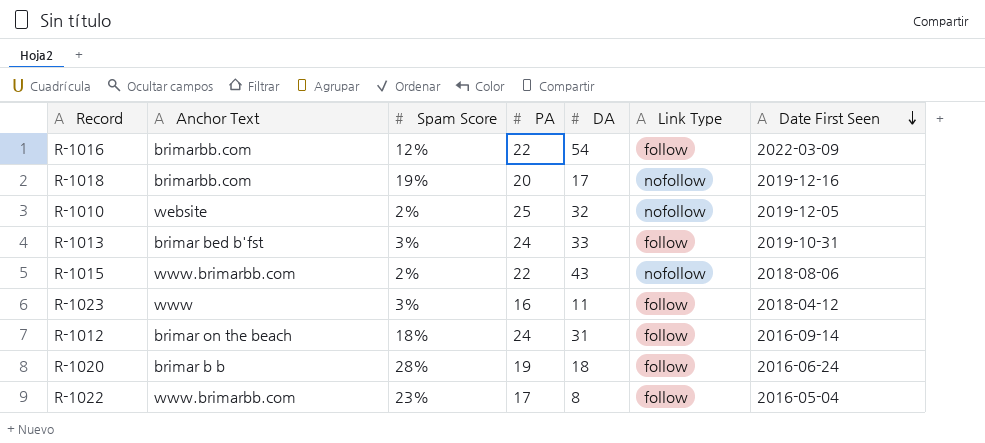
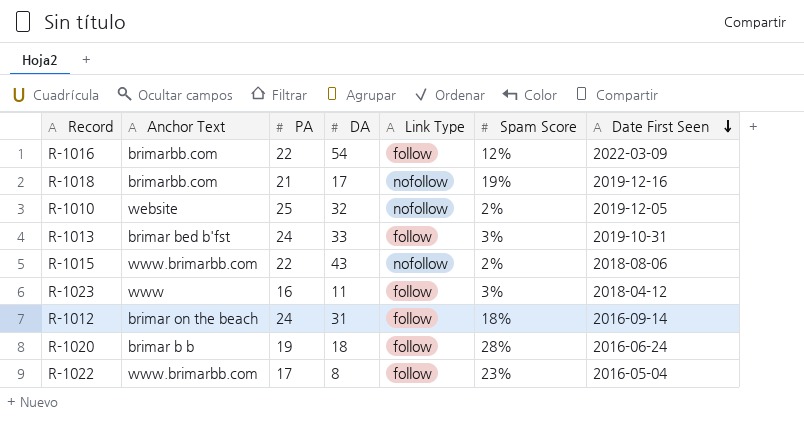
column Spam Score | position: 3 -> 6
R-1018 | PA: 20 -> 21

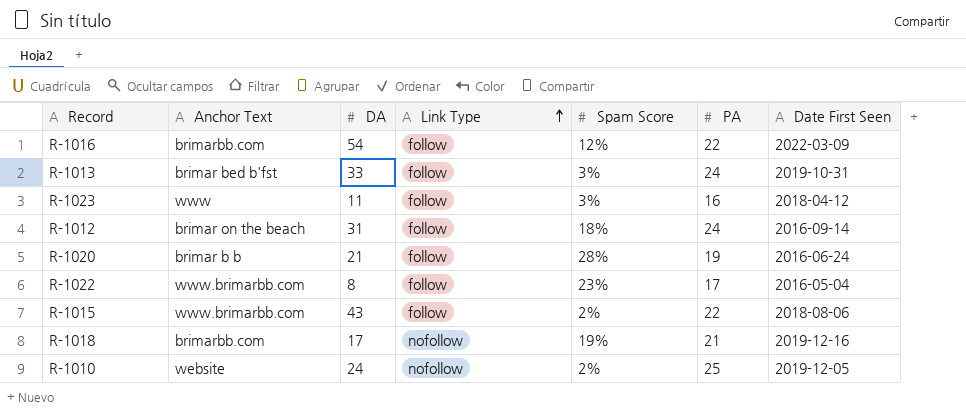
row order: Date First Seen descending -> Link Type ascending
column PA | position: 3 -> 6
R-1020 | DA: 18 -> 21
R-1015 | Link Type: nofollow -> follow
R-1010 | DA: 32 -> 24

